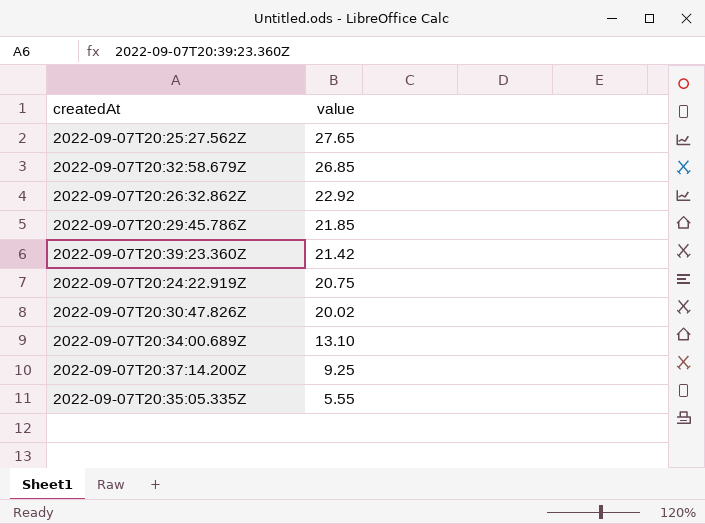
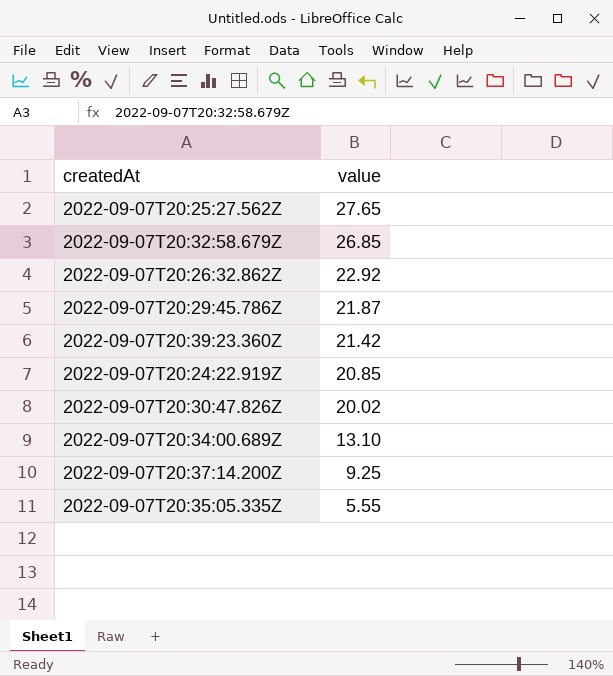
2022-09-07T20:29:45.786Z | value: 21.85 -> 21.87
2022-09-07T20:24:22.919Z | value: 20.75 -> 20.85

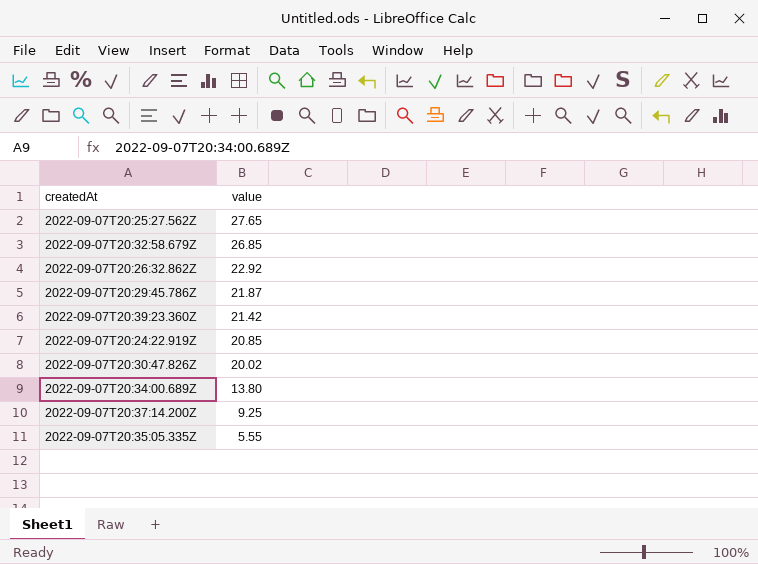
2022-09-07T20:34:00.689Z | value: 13.10 -> 13.80

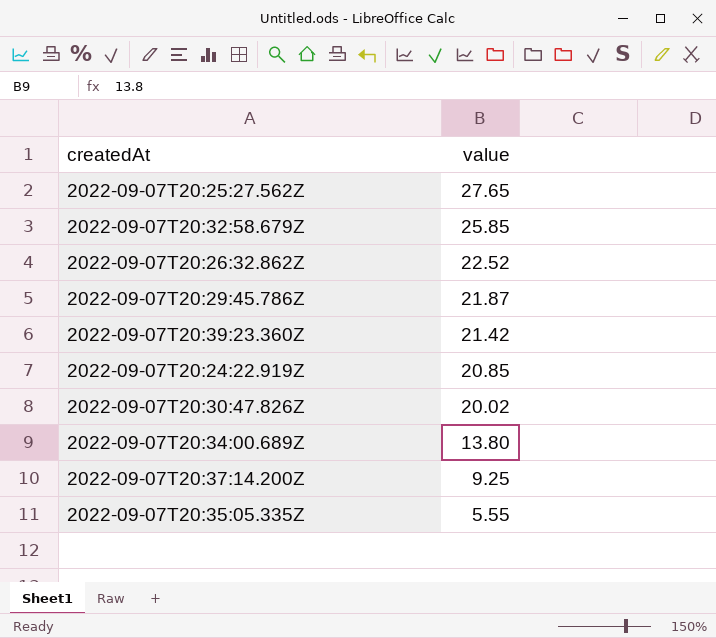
2022-09-07T20:32:58.679Z | value: 26.85 -> 25.85
2022-09-07T20:26:32.862Z | value: 22.92 -> 22.52

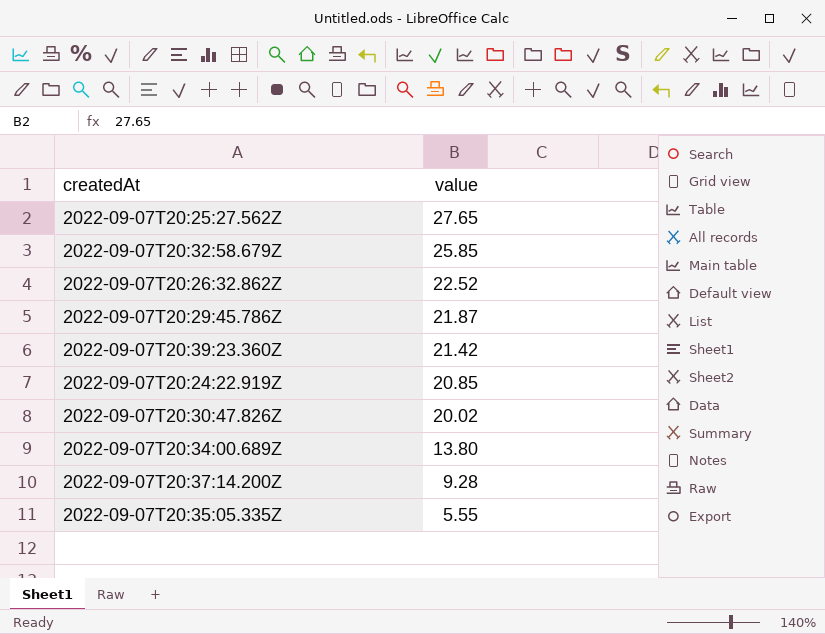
2022-09-07T20:37:14.200Z | value: 9.25 -> 9.28

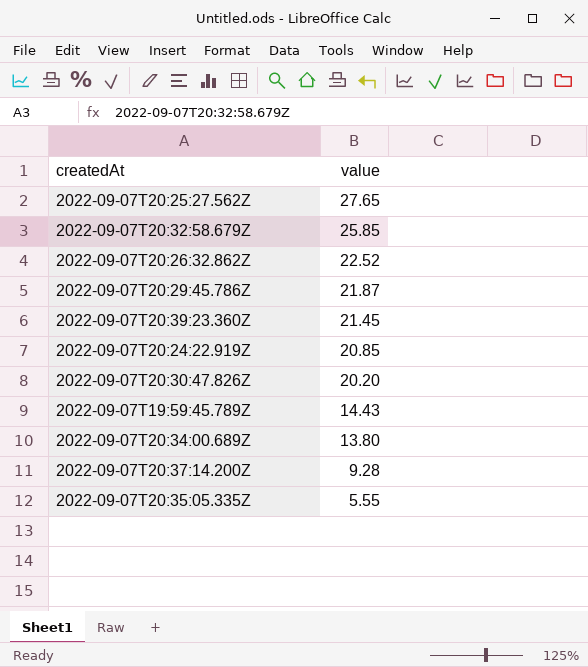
2022-09-07T20:39:23.360Z | value: 21.42 -> 21.45
2022-09-07T20:30:47.826Z | value: 20.02 -> 20.20
row 2022-09-07T19:59:45.789Z: none -> 14.43

